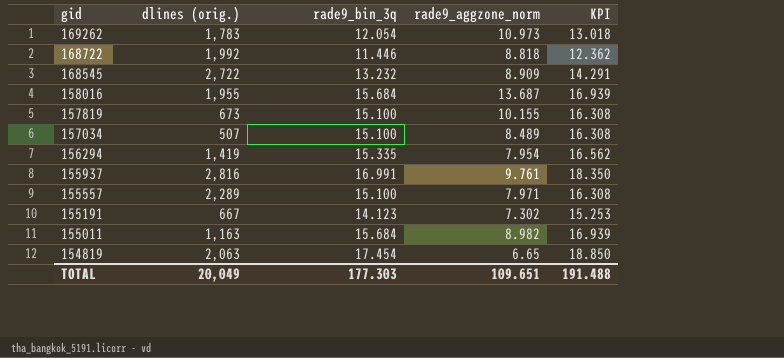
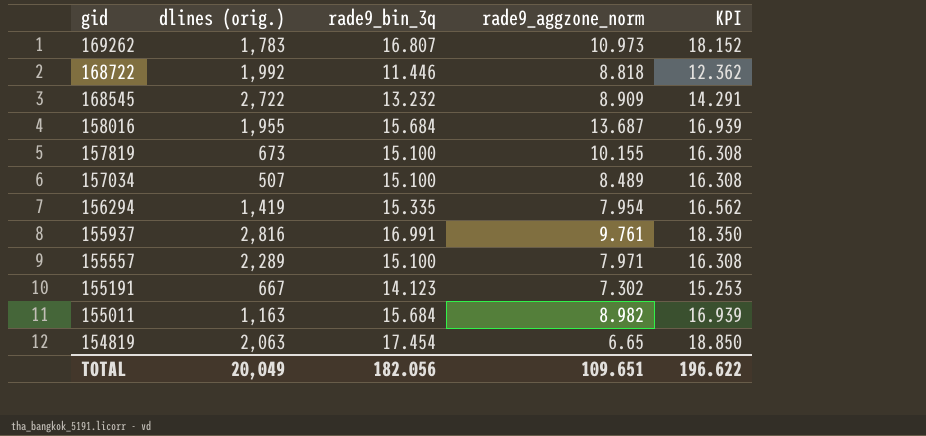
169262 | rade9_bin_3q: 12.054 -> 16.807
169262 | KPI: 13.018 -> 18.152
TOTAL | rade9_bin_3q: 177.303 -> 182.056
TOTAL | KPI: 191.488 -> 196.622

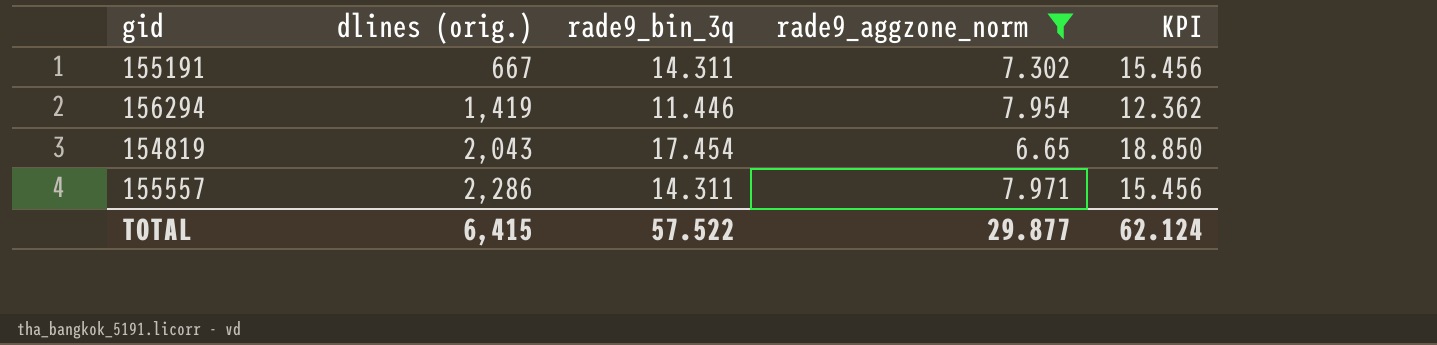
filter: none -> rade9_aggzone_norm <= 7.971
row order: gid descending -> dlines (orig.) ascending
155191 | rade9_bin_3q: 14.123 -> 14.311
155191 | KPI: 15.253 -> 15.456
156294 | rade9_bin_3q: 15.335 -> 11.446
156294 | KPI: 16.562 -> 12.362
154819 | dlines (orig.): 2,063 -> 2,043
155557 | dlines (orig.): 2,289 -> 2,286
155557 | rade9_bin_3q: 15.100 -> 14.311
155557 | KPI: 16.308 -> 15.456
TOTAL | dlines (orig.): 20,049 -> 6,415
TOTAL | rade9_bin_3q: 182.056 -> 57.522
TOTAL | rade9_aggzone_norm: 109.651 -> 29.877
TOTAL | KPI: 196.622 -> 62.124

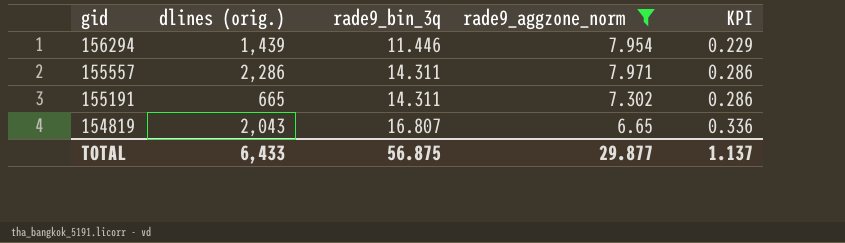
row order: dlines (orig.) ascending -> gid descending
column KPI | formula: [rade9_bin_3q] * 1.08 -> [rade9_bin_3q] * 0.02
156294 | dlines (orig.): 1,419 -> 1,439
155191 | dlines (orig.): 667 -> 665
154819 | rade9_bin_3q: 17.454 -> 16.807
TOTAL | dlines (orig.): 6,415 -> 6,433
TOTAL | rade9_bin_3q: 57.522 -> 56.875
TOTAL | KPI: 62.124 -> 1.137

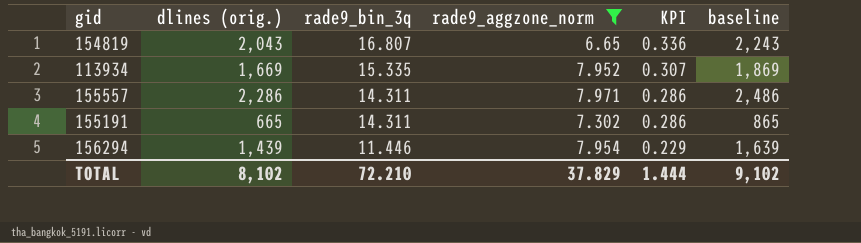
row order: gid descending -> rade9_bin_3q descending
column baseline | formula: none -> [dlines (orig.)] + 200
row 113934: none -> 1,669 | 15.335 | 7.952 | 0.307 | 1,869
TOTAL | dlines (orig.): 6,433 -> 8,102
TOTAL | rade9_bin_3q: 56.875 -> 72.210
TOTAL | rade9_aggzone_norm: 29.877 -> 37.829
TOTAL | KPI: 1.137 -> 1.444

